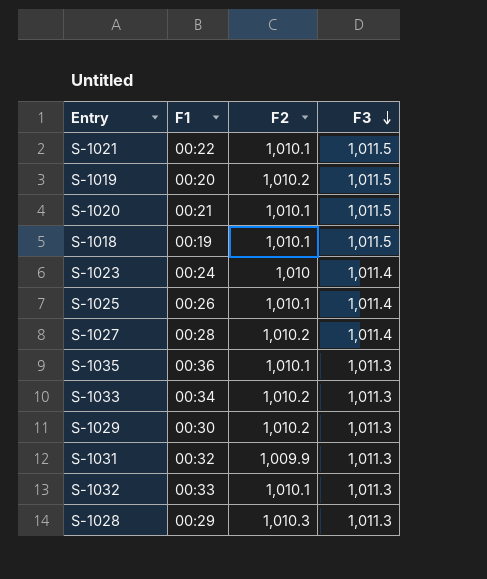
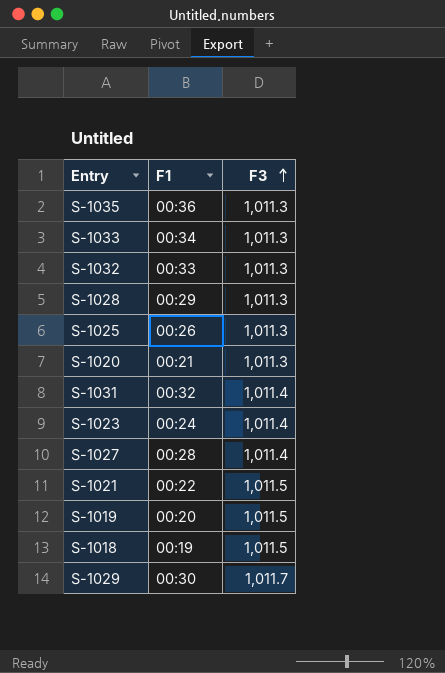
row order: F3 descending -> F3 ascending
column F2 | position: 3 -> none
S-1025 | F3: 1,011.4 -> 1,011.3
S-1020 | F3: 1,011.5 -> 1,011.3
S-1031 | F3: 1,011.3 -> 1,011.4
S-1029 | F3: 1,011.3 -> 1,011.7

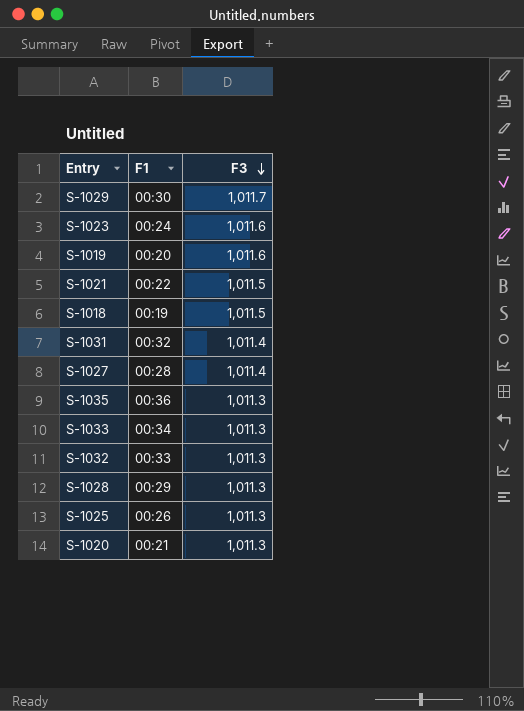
row order: F3 ascending -> F3 descending
S-1023 | F3: 1,011.4 -> 1,011.6
S-1019 | F3: 1,011.5 -> 1,011.6

